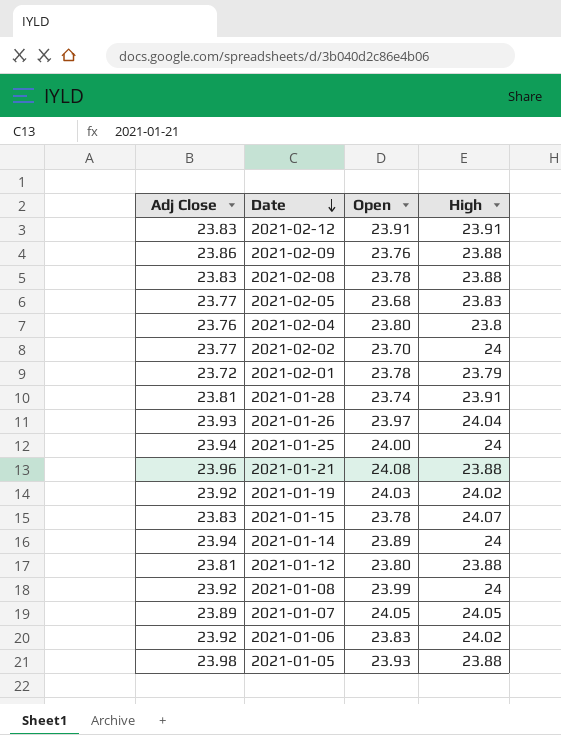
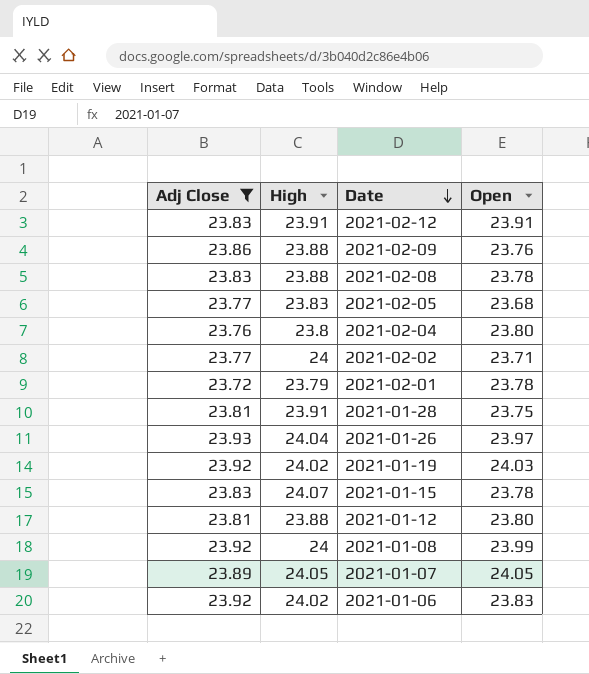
filter: none -> Adj Close <= 23.93
column High | position: 4 -> 2
2021-02-02 | Open: 23.70 -> 23.71
2021-01-28 | Open: 23.74 -> 23.75

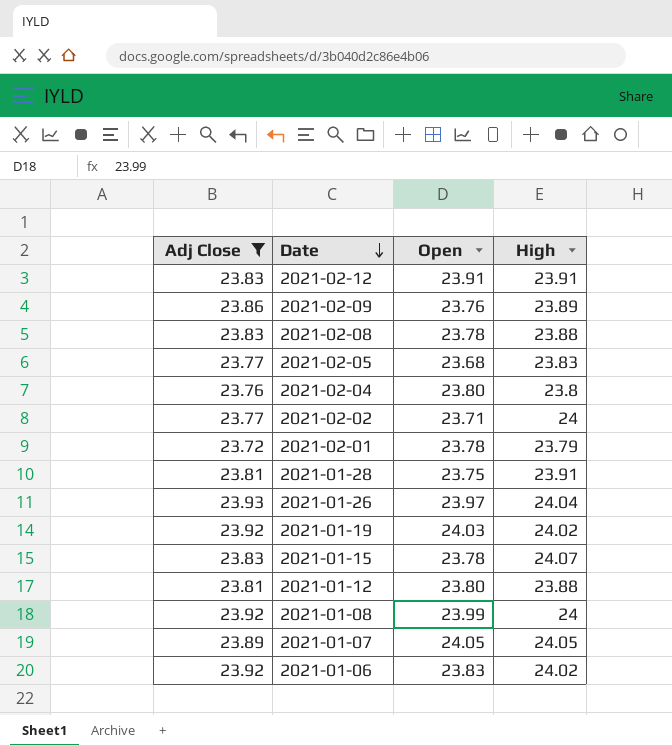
column High | position: 2 -> 4
2021-02-09 | High: 23.88 -> 23.89

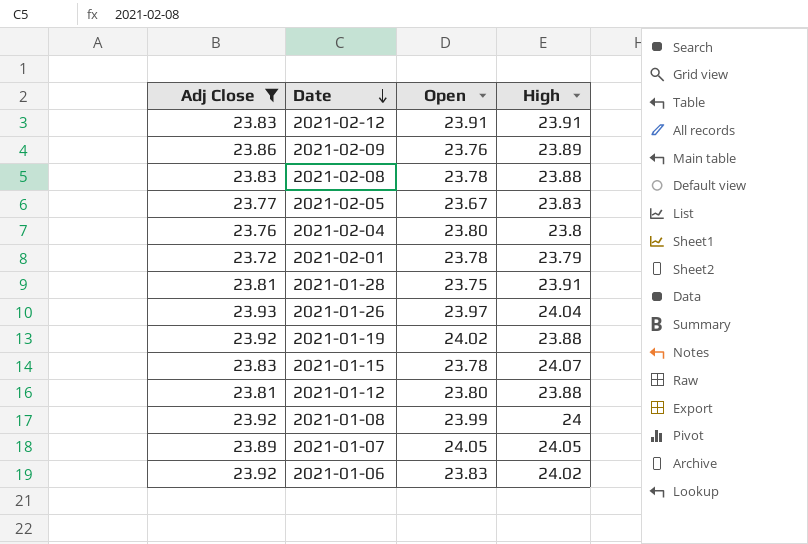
row 2021-02-02: 23.77 | 23.71 | 24 -> none
2021-02-05 | Open: 23.68 -> 23.67
2021-01-19 | Open: 24.03 -> 24.02
2021-01-19 | High: 24.02 -> 23.88

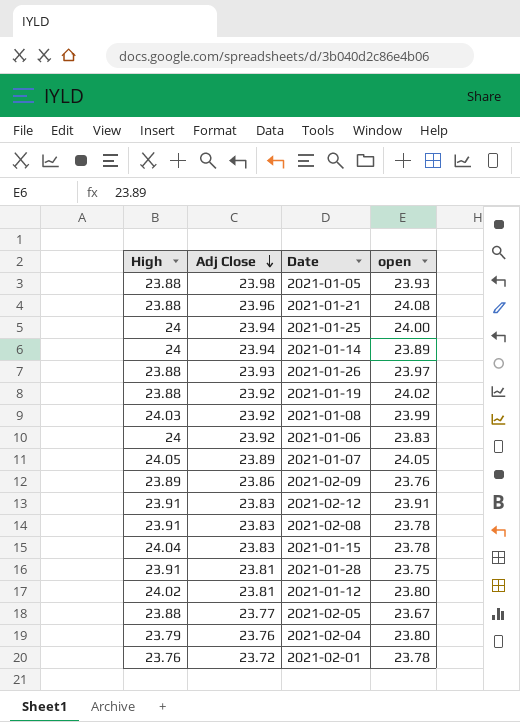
filter: Adj Close <= 23.93 -> none
row order: Date descending -> Adj Close descending
column High | position: 4 -> 1
column name: Open -> open
2021-01-26 | High: 24.04 -> 23.88
2021-01-08 | High: 24 -> 24.03
2021-01-06 | High: 24.02 -> 24
2021-02-08 | High: 23.88 -> 23.91
2021-01-15 | High: 24.07 -> 24.04
2021-01-12 | High: 23.88 -> 24.02
2021-02-05 | High: 23.83 -> 23.88
2021-02-04 | High: 23.8 -> 23.79
2021-02-01 | High: 23.79 -> 23.76

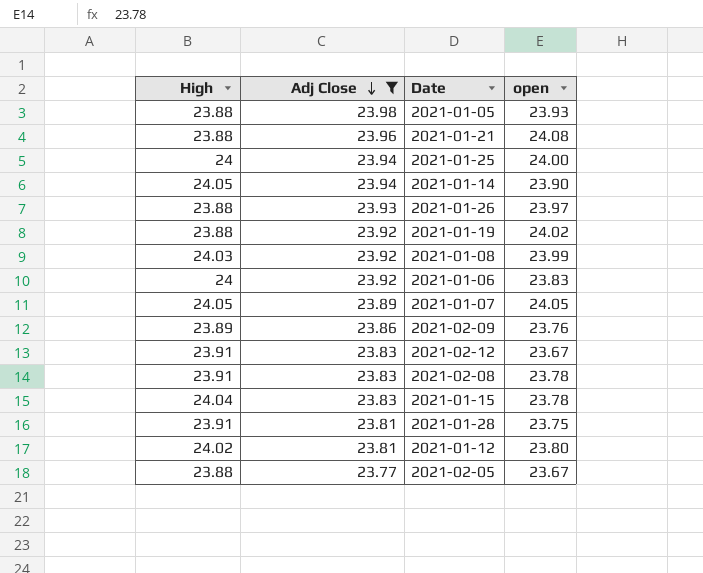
filter: none -> Adj Close >= 23.77
2021-01-14 | High: 24 -> 24.05
2021-01-14 | open: 23.89 -> 23.90
2021-02-12 | open: 23.91 -> 23.67

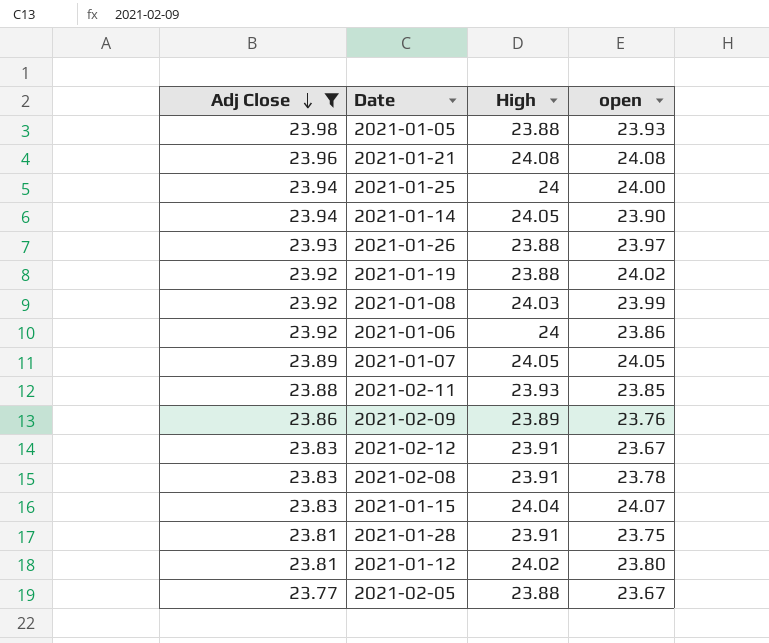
column High | position: 1 -> 3
2021-01-21 | High: 23.88 -> 24.08
2021-01-06 | open: 23.83 -> 23.86
row 2021-02-11: none -> 23.88 | 23.93 | 23.85
2021-01-15 | open: 23.78 -> 24.07

